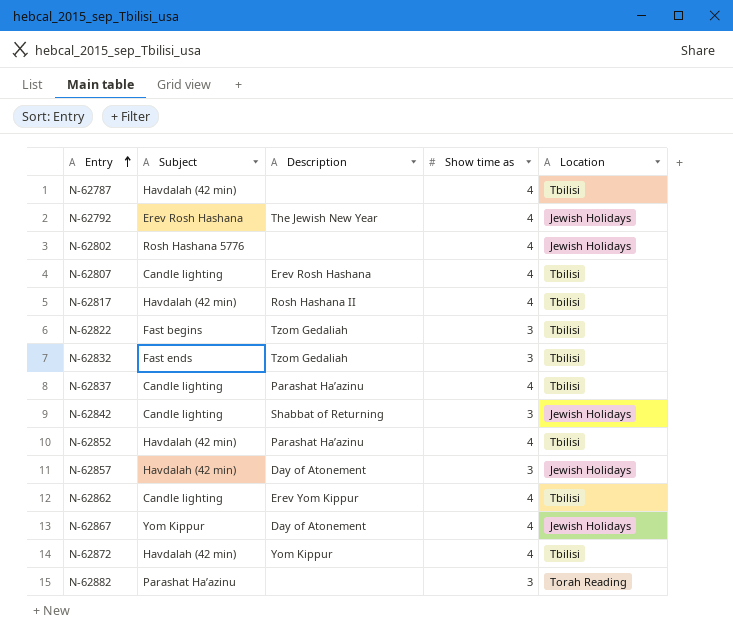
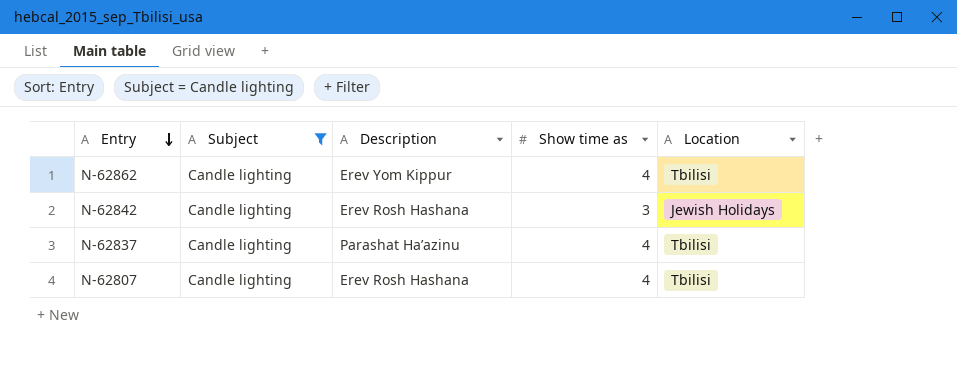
filter: none -> Subject = Candle lighting
row order: Entry ascending -> Entry descending
N-62842 | Description: Shabbat of Returning -> Erev Rosh Hashana

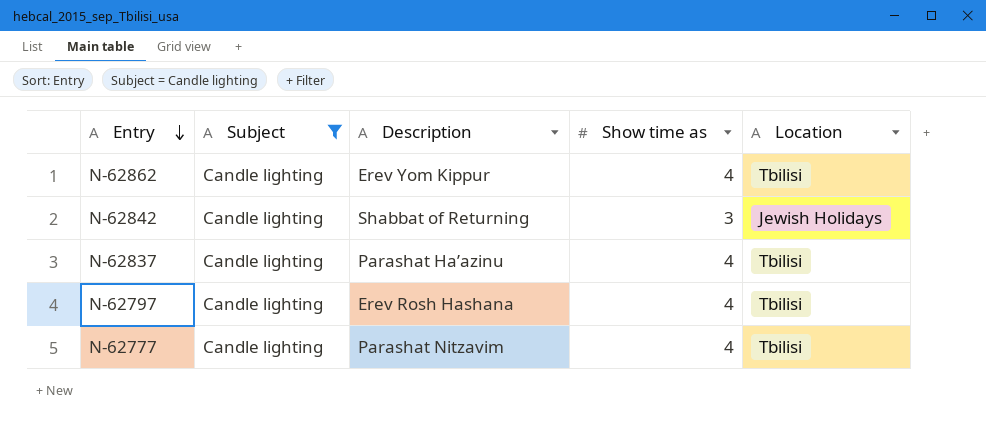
row N-62807: Candle lighting | Erev Rosh Hashana | 4 | Tbilisi -> none
N-62842 | Description: Erev Rosh Hashana -> Shabbat of Returning
row N-62797: none -> Candle lighting | Erev Rosh Hashana | 4 | Tbilisi
row N-62777: none -> Candle lighting | Parashat Nitzavim | 4 | Tbilisi

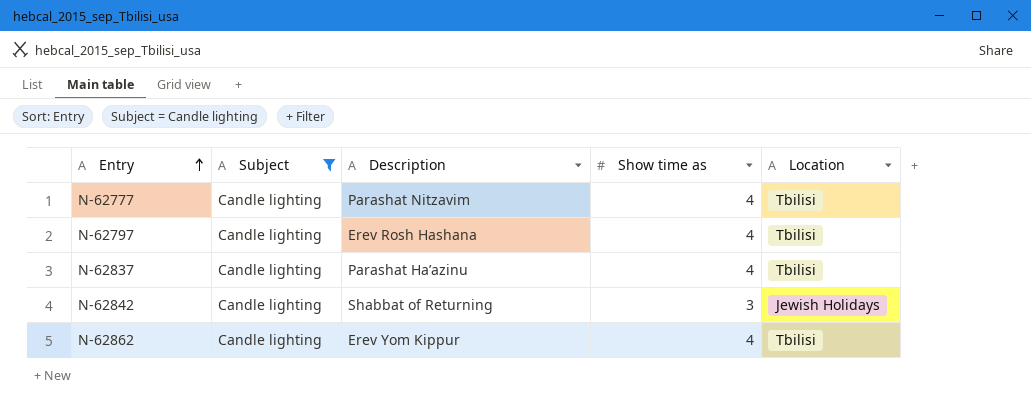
row order: Entry descending -> Entry ascending

